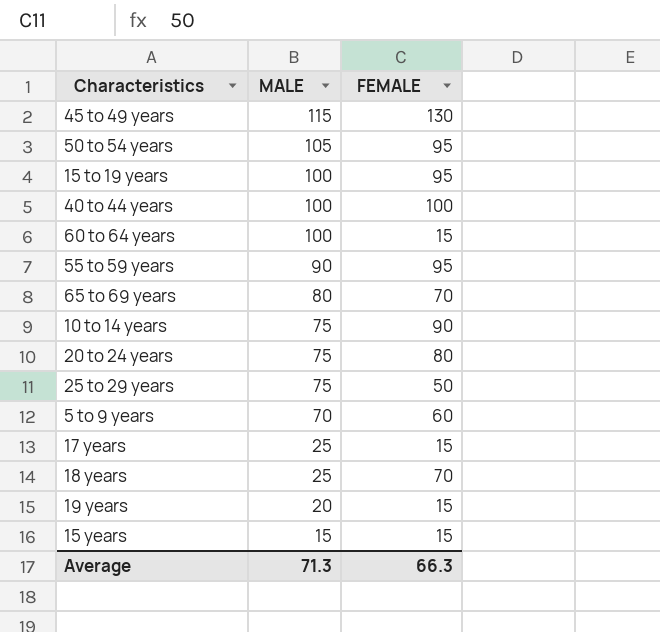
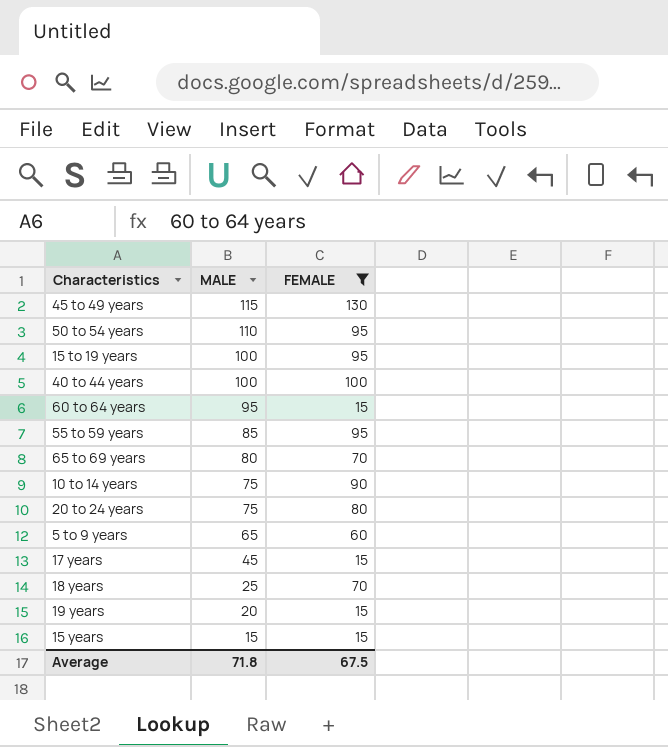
filter: none -> FEMALE != 50
50 to 54 years | MALE: 105 -> 110
60 to 64 years | MALE: 100 -> 95
55 to 59 years | MALE: 90 -> 85
5 to 9 years | MALE: 70 -> 65
17 years | MALE: 25 -> 45
Average | MALE: 71.3 -> 71.8
Average | FEMALE: 66.3 -> 67.5

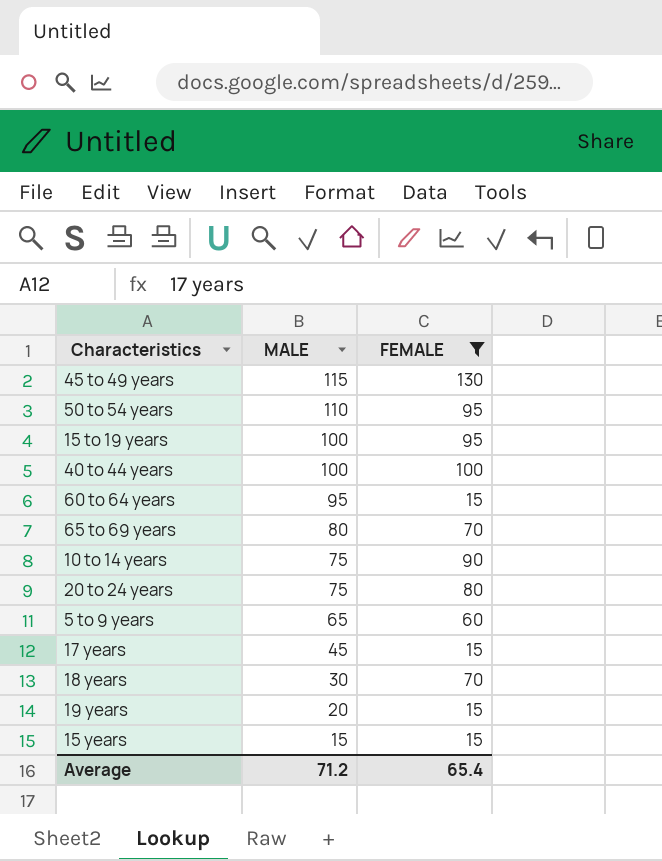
row 55 to 59 years: 85 | 95 -> none
18 years | MALE: 25 -> 30
Average | MALE: 71.8 -> 71.2
Average | FEMALE: 67.5 -> 65.4

